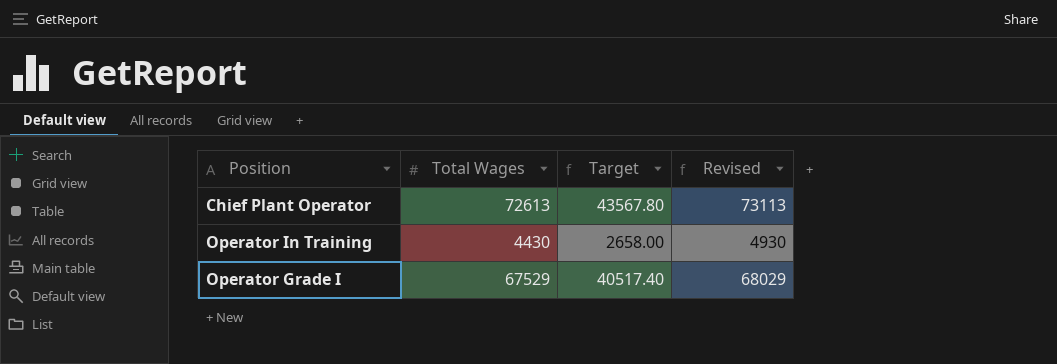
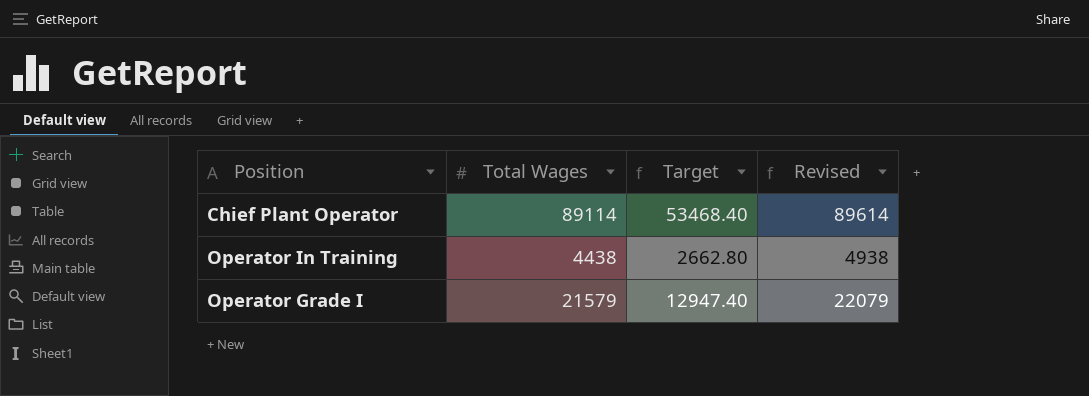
Chief Plant Operator | Total Wages: 72613 -> 89114
Chief Plant Operator | Target: 43567.80 -> 53468.40
Chief Plant Operator | Revised: 73113 -> 89614
Operator In Training | Total Wages: 4430 -> 4438
Operator In Training | Target: 2658.00 -> 2662.80
Operator In Training | Revised: 4930 -> 4938
Operator Grade I | Total Wages: 67529 -> 21579
Operator Grade I | Target: 40517.40 -> 12947.40
Operator Grade I | Revised: 68029 -> 22079

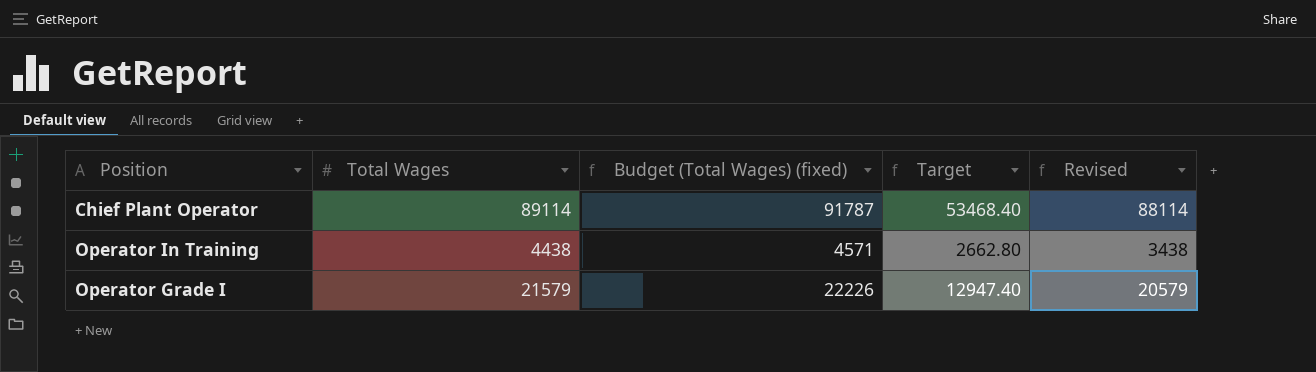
column Budget (Total Wages) (fixed) | formula: none -> [Total Wages] * 1.03
column Revised | formula: [Total Wages] + 500 -> [Total Wages] - 1000

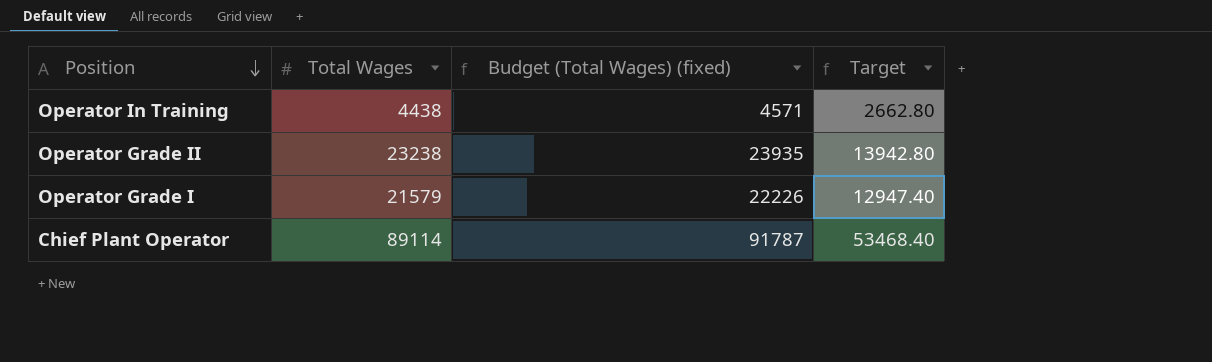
row order: none -> Position descending
column Revised | formula: [Total Wages] - 1000 -> none
row Operator Grade II: none -> 23238 | 23935 | 13942.80

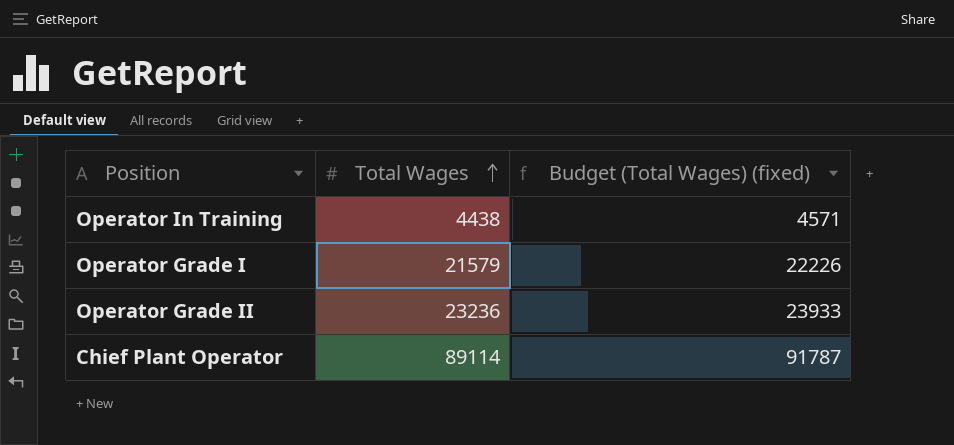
row order: Position descending -> Total Wages ascending
column Target | formula: [Total Wages] * 0.6 -> none
Operator Grade II | Total Wages: 23238 -> 23236
Operator Grade II | Budget (Total Wages) (fixed): 23935 -> 23933

